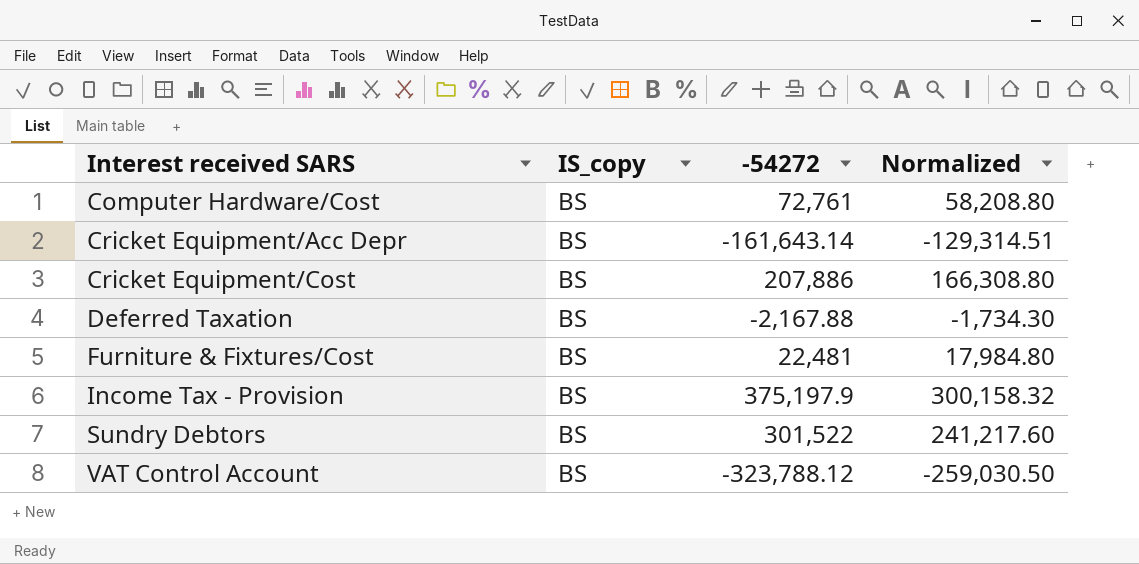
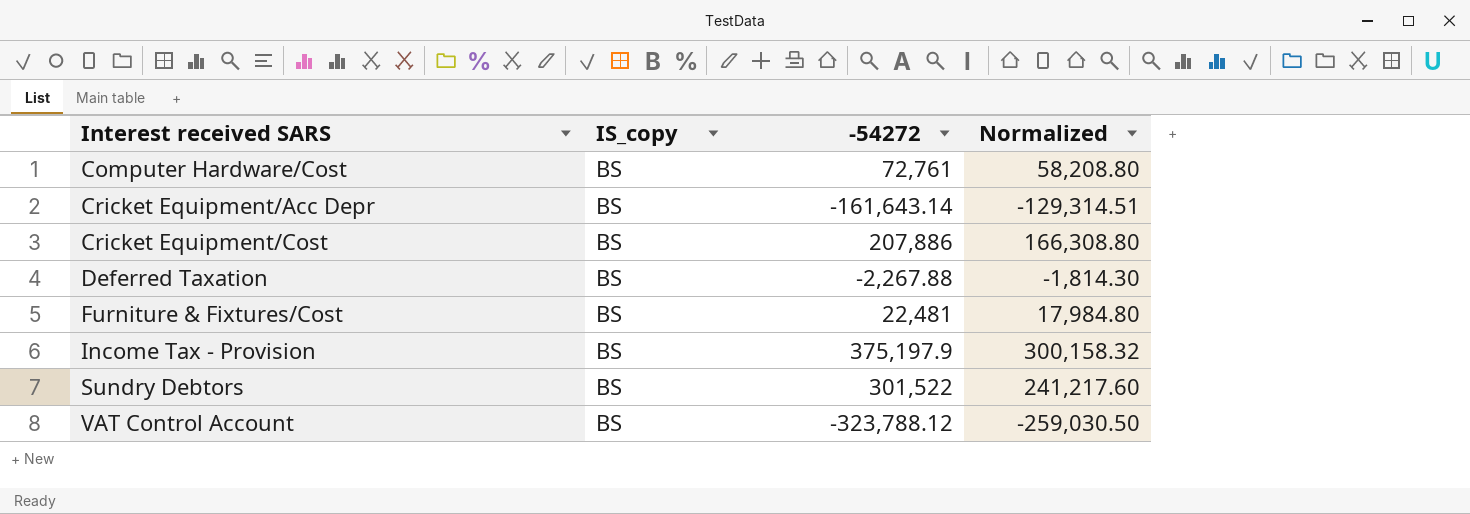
Deferred Taxation | -54272: -2,167.88 -> -2,267.88
Deferred Taxation | Normalized: -1,734.30 -> -1,814.30

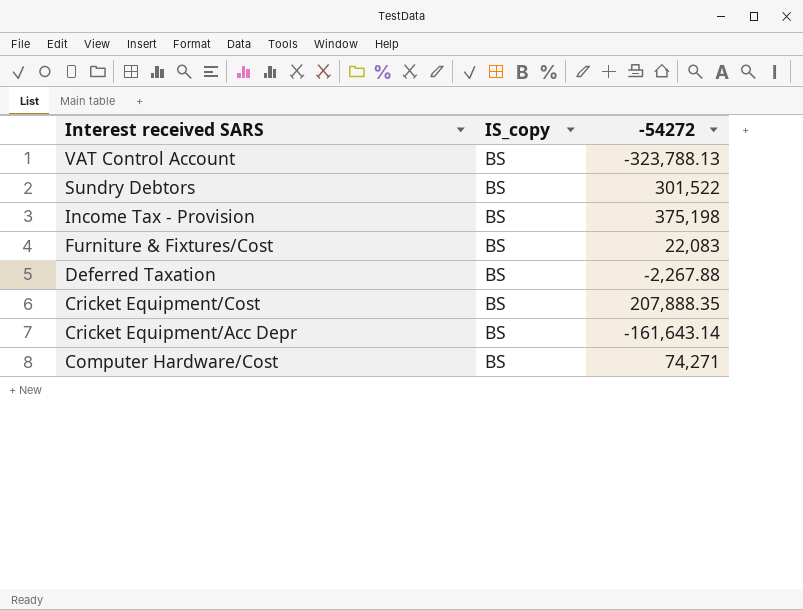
row order: Interest received SARS ascending -> Interest received SARS descending
column Normalized | formula: [-54272] * 0.8 -> none
VAT Control Account | -54272: -323,788.12 -> -323,788.13
Income Tax - Provision | -54272: 375,197.9 -> 375,198
Furniture & Fixtures/Cost | -54272: 22,481 -> 22,083
Cricket Equipment/Cost | -54272: 207,886 -> 207,888.35
Computer Hardware/Cost | -54272: 72,761 -> 74,271

